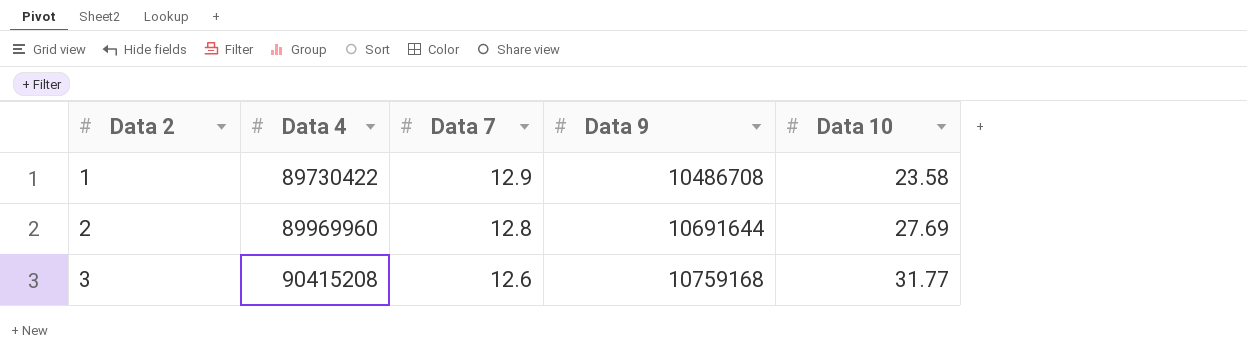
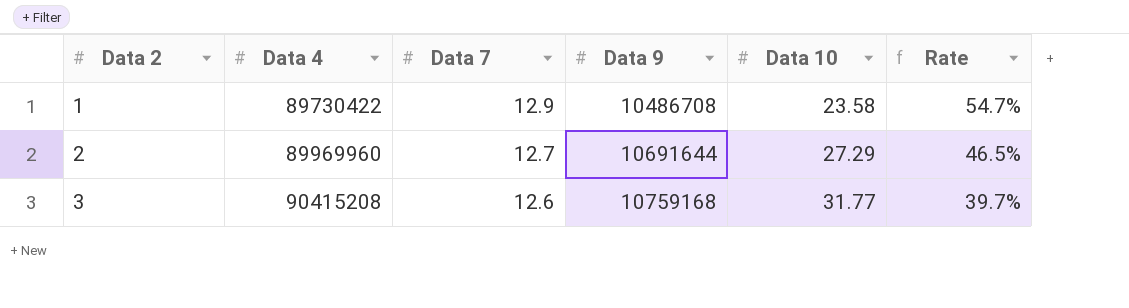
column Rate | formula: none -> [Data 7] / [Data 10]
2 | Data 7: 12.8 -> 12.7
2 | Data 10: 27.69 -> 27.29

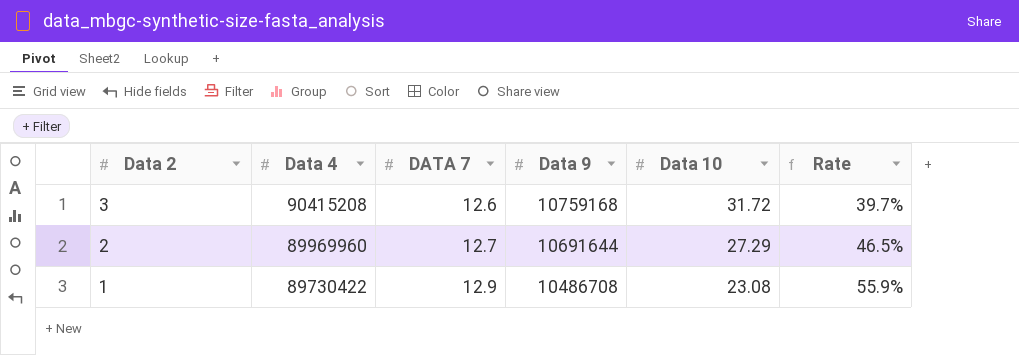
row order: Data 2 ascending -> Data 2 descending
column name: Data 7 -> DATA 7
3 | Data 10: 31.77 -> 31.72
1 | Data 10: 23.58 -> 23.08
1 | Rate: 54.7% -> 55.9%

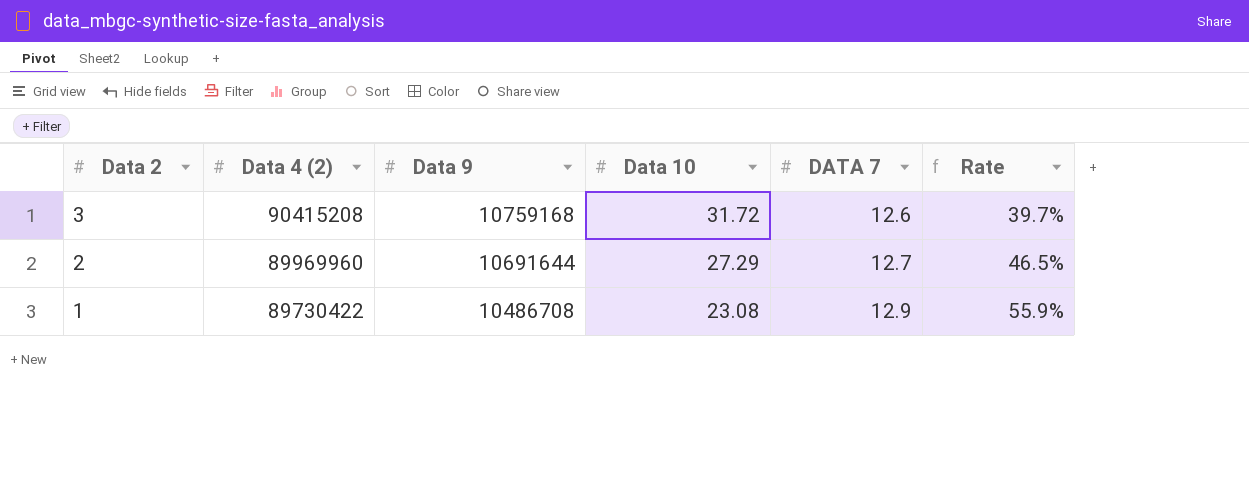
column name: Data 4 -> Data 4 (2)
column DATA 7 | position: 3 -> 5

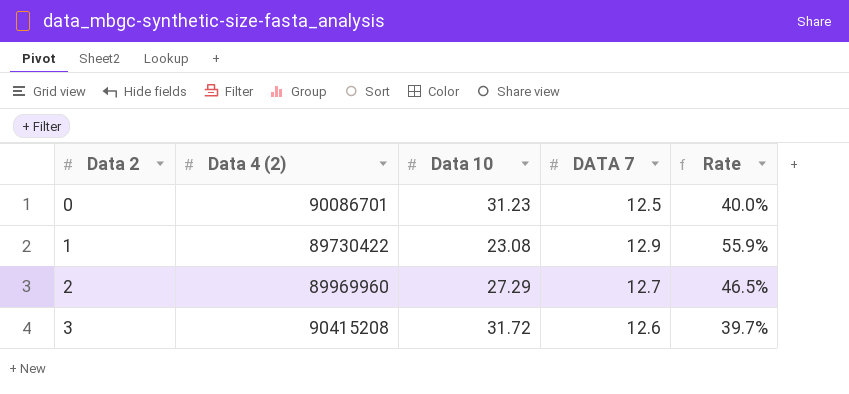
row order: Data 2 descending -> Data 2 ascending
column Data 9 | position: 3 -> none
row 0: none -> 90086701 | 31.23 | 12.5 | 40.0%

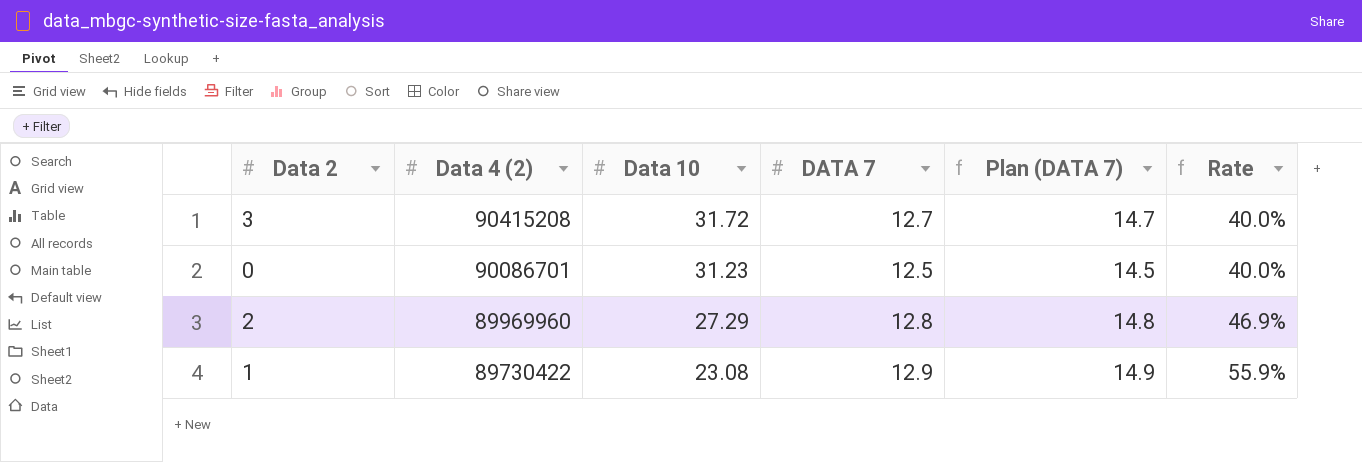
row order: Data 2 ascending -> Data 4 (2) descending
column Plan (DATA 7) | formula: none -> [DATA 7] + 2
3 | DATA 7: 12.6 -> 12.7
3 | Rate: 39.7% -> 40.0%
2 | DATA 7: 12.7 -> 12.8
2 | Rate: 46.5% -> 46.9%

